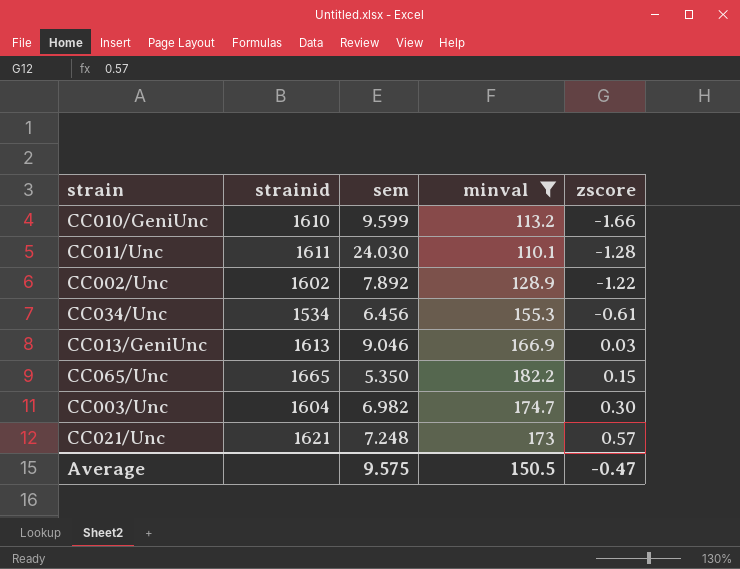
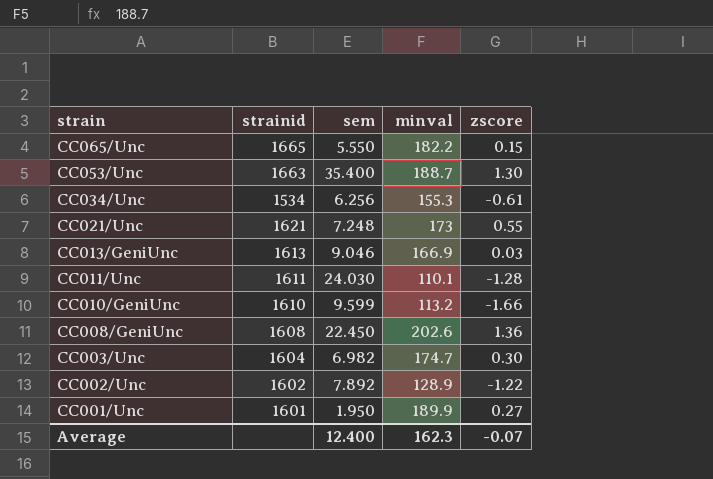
filter: minval <= 182.2 -> none
row order: zscore ascending -> strain descending
CC065/Unc | sem: 5.350 -> 5.550
CC034/Unc | sem: 6.456 -> 6.256
CC021/Unc | zscore: 0.57 -> 0.55
Average | sem: 9.575 -> 12.400
Average | minval: 150.5 -> 162.3
Average | zscore: -0.47 -> -0.07

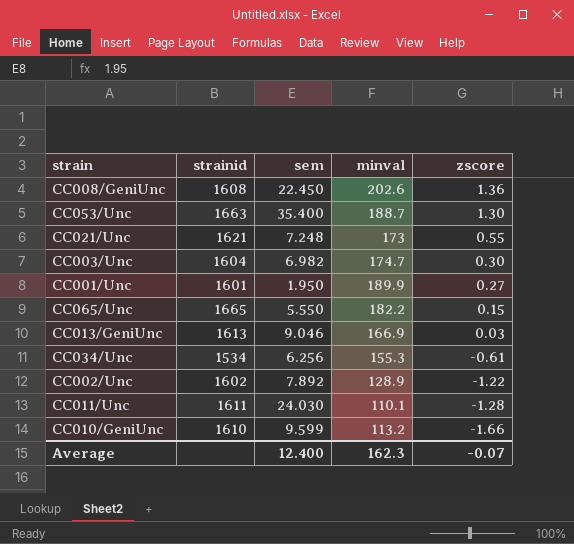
row order: strain descending -> zscore descending

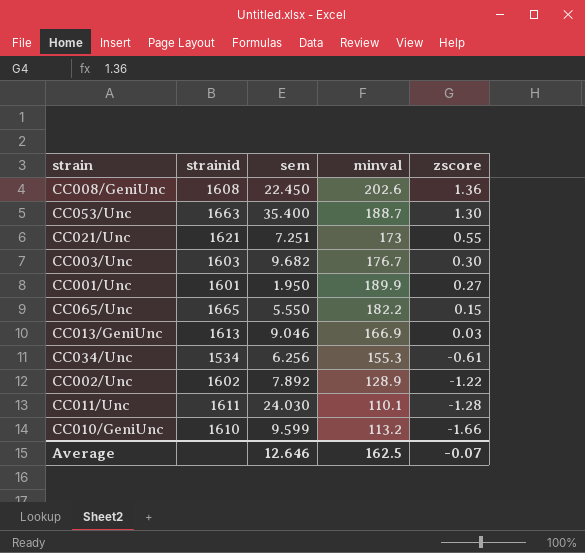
CC021/Unc | sem: 7.248 -> 7.251
CC003/Unc | strainid: 1604 -> 1603
CC003/Unc | sem: 6.982 -> 9.682
CC003/Unc | minval: 174.7 -> 176.7
Average | sem: 12.400 -> 12.646
Average | minval: 162.3 -> 162.5

